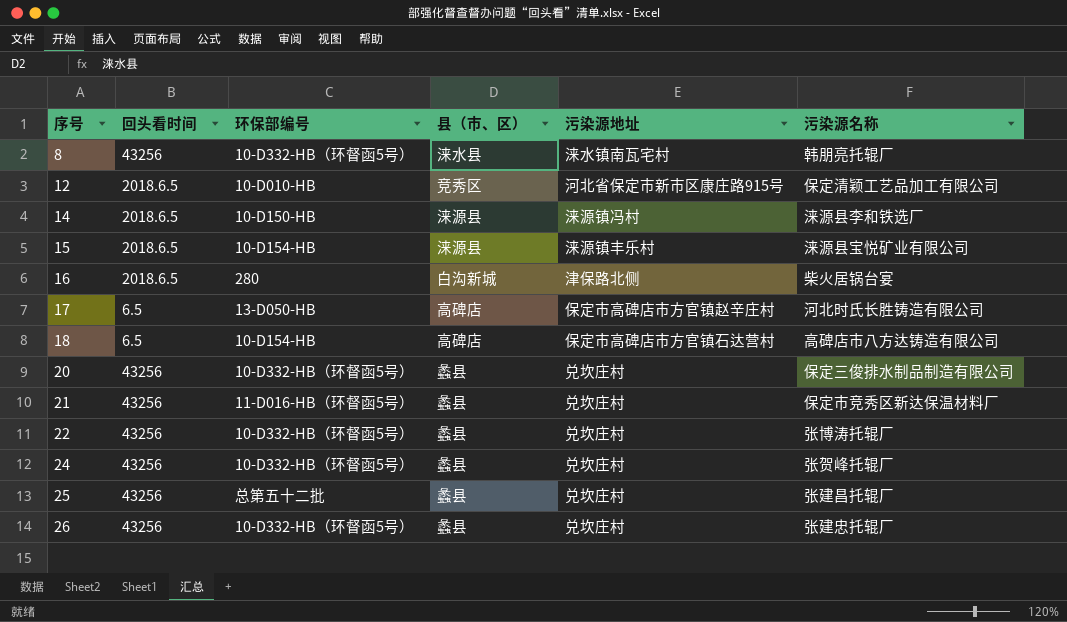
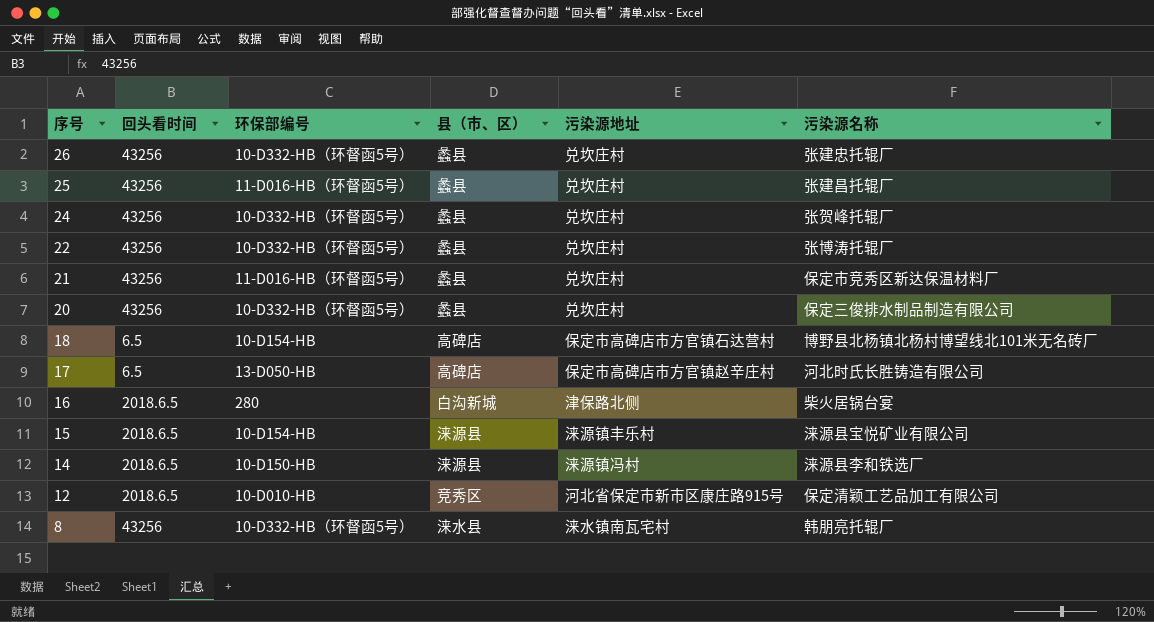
row order: 序号 ascending -> 序号 descending
25 | 环保部编号: 总第五十二批 -> 11-D016-HB（环督函5号）
18 | 污染源名称: 高碑店市八方达铸造有限公司 -> 博野县北杨镇北杨村博望线北101米无名砖厂

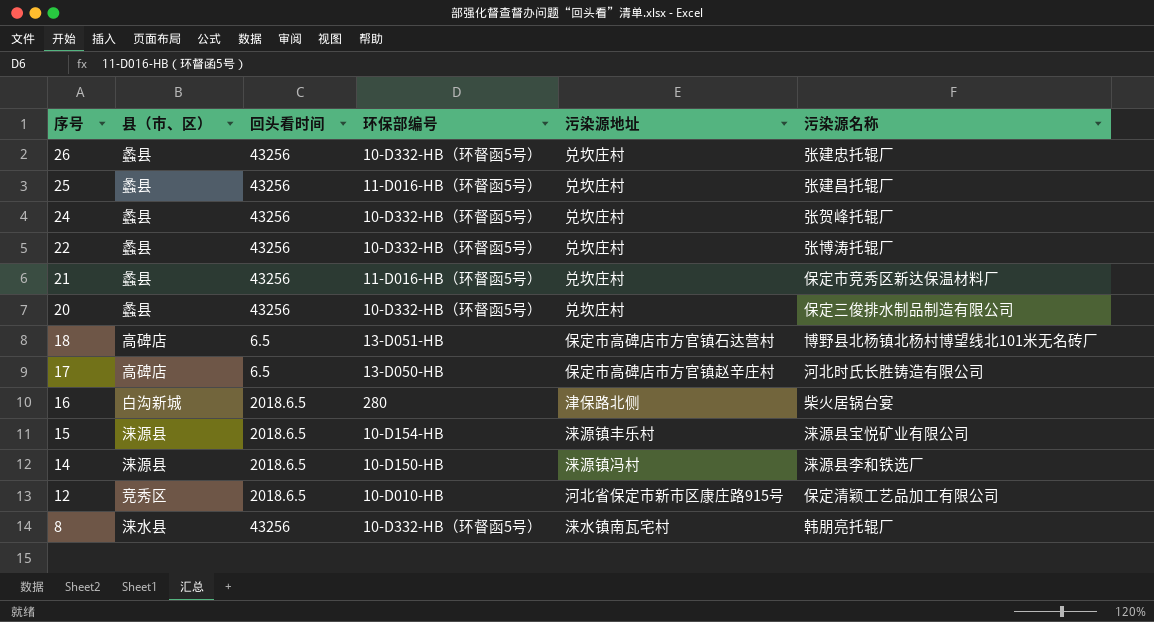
column 县（市、区） | position: 4 -> 2
18 | 环保部编号: 10-D154-HB -> 13-D051-HB

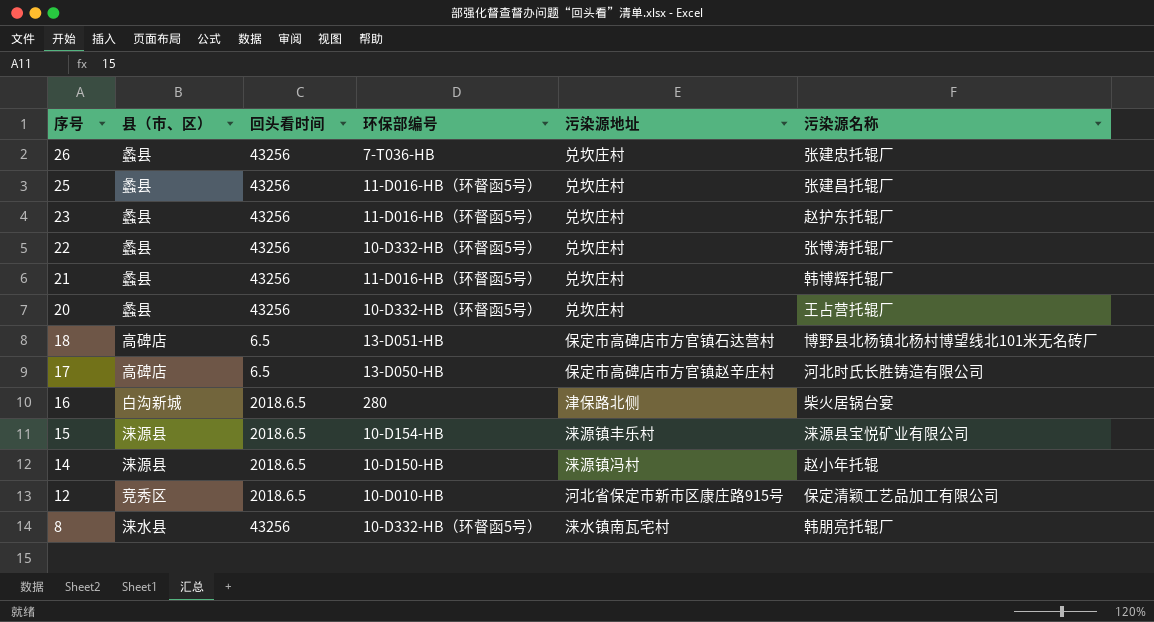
row 24: 蠡县 | 43256 | 10-D332-HB（环督函5号） | 兑坎庄村 | 张贺峰托辊厂 -> none
26 | 环保部编号: 10-D332-HB（环督函5号） -> 7-T036-HB
row 23: none -> 蠡县 | 43256 | 11-D016-HB（环督函5号） | 兑坎庄村 | 赵护东托辊厂
21 | 污染源名称: 保定市竞秀区新达保温材料厂 -> 韩博辉托辊厂
20 | 污染源名称: 保定三俊排水制品制造有限公司 -> 王占营托辊厂
14 | 污染源名称: 涞源县李和铁选厂 -> 赵小年托辊

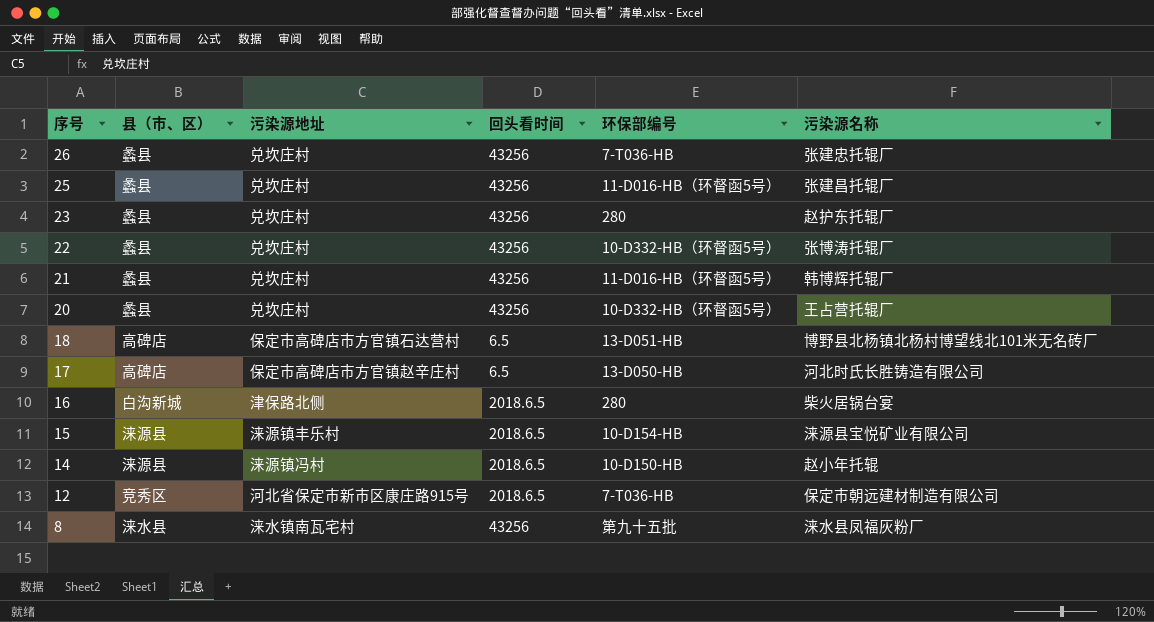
column 污染源地址 | position: 5 -> 3
23 | 环保部编号: 11-D016-HB（环督函5号） -> 280
12 | 环保部编号: 10-D010-HB -> 7-T036-HB
12 | 污染源名称: 保定清颖工艺品加工有限公司 -> 保定市朝远建材制造有限公司
8 | 环保部编号: 10-D332-HB（环督函5号） -> 第九十五批
8 | 污染源名称: 韩朋亮托辊厂 -> 涞水县凤福灰粉厂

